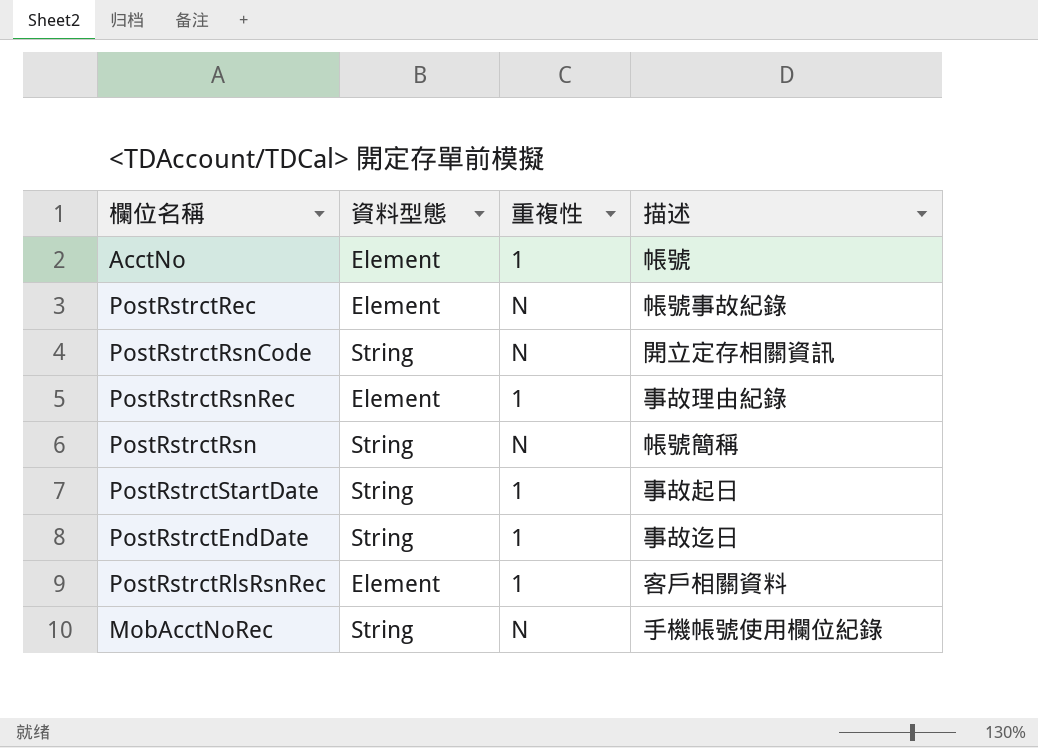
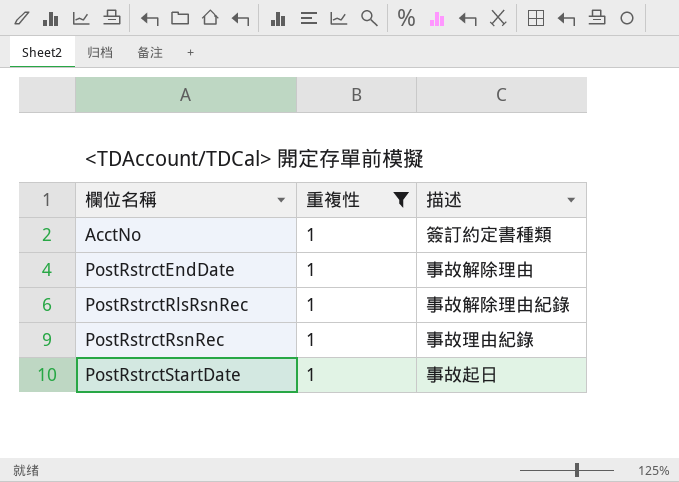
filter: none -> 重複性 = 1
row order: none -> 欄位名稱 ascending
column 資料型態 | position: 2 -> none
AcctNo | 描述: 帳號 -> 簽訂約定書種類
PostRstrctEndDate | 描述: 事故迄日 -> 事故解除理由
PostRstrctRlsRsnRec | 描述: 客戶相關資料 -> 事故解除理由紀錄

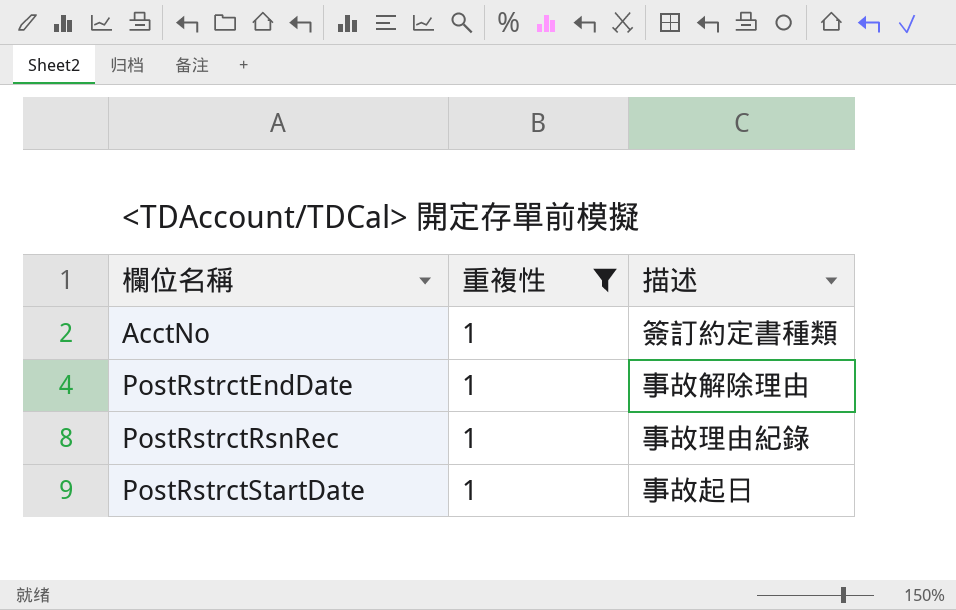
row PostRstrctRlsRsnRec: 1 | 事故解除理由紀錄 -> none

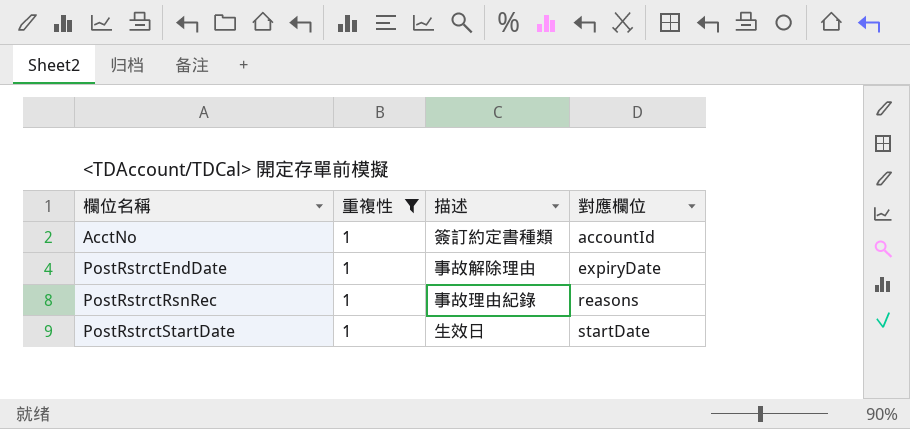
column 對應欄位 | position: none -> 4
PostRstrctStartDate | 描述: 事故起日 -> 生效日

